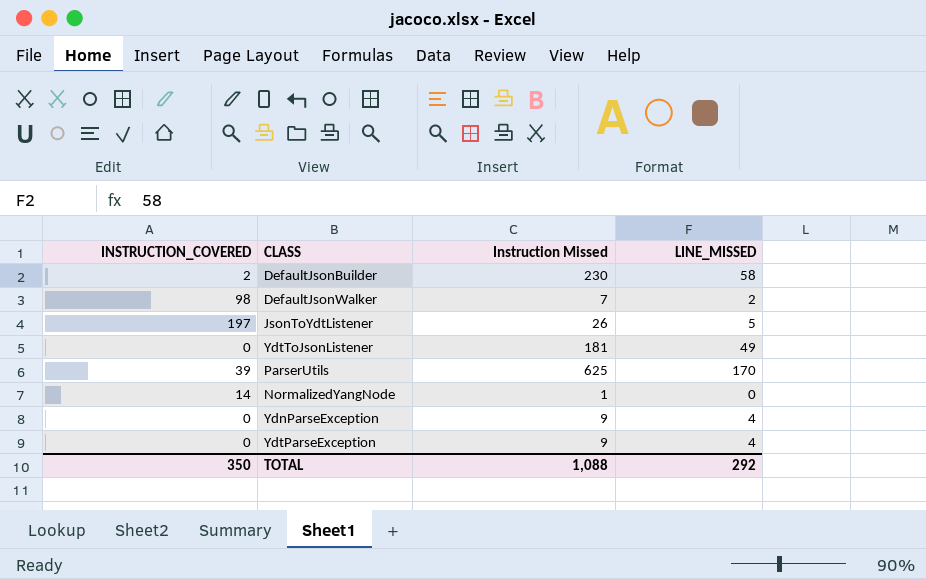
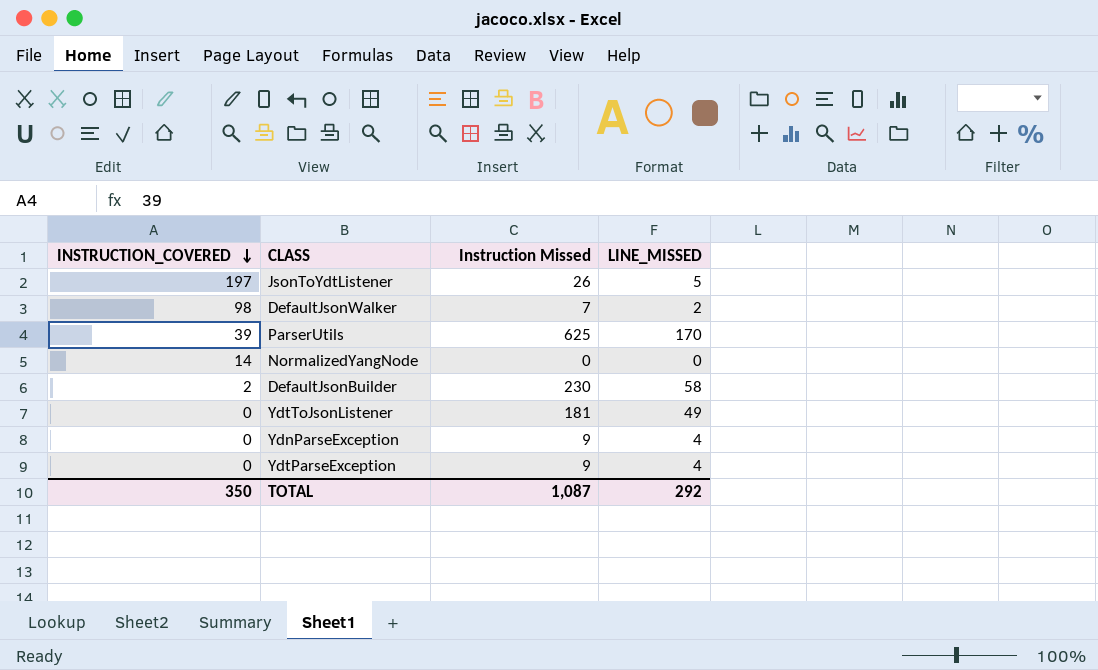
row order: none -> INSTRUCTION_COVERED descending
NormalizedYangNode | Instruction Missed: 1 -> 0
TOTAL | Instruction Missed: 1,088 -> 1,087

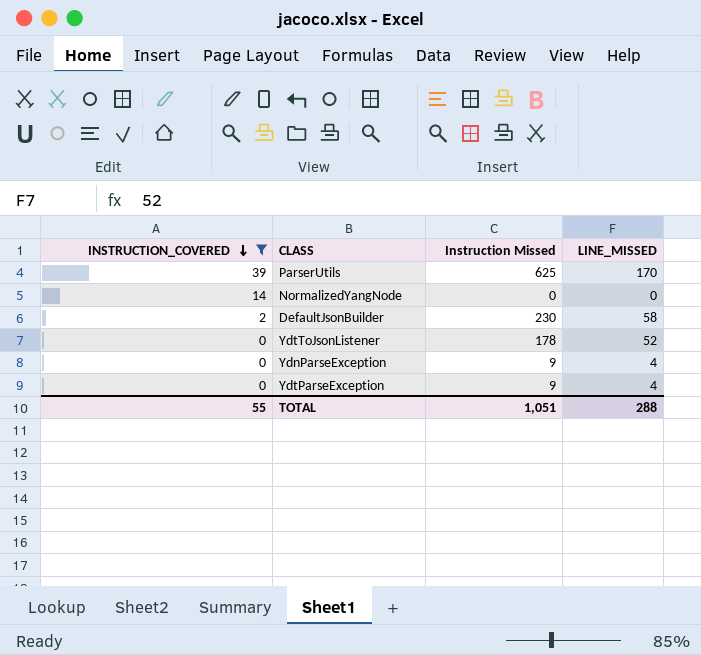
filter: none -> INSTRUCTION_COVERED <= 39
YdtToJsonListener | Instruction Missed: 181 -> 178
YdtToJsonListener | LINE_MISSED: 49 -> 52
TOTAL | INSTRUCTION_COVERED: 350 -> 55
TOTAL | Instruction Missed: 1,087 -> 1,051
TOTAL | LINE_MISSED: 292 -> 288

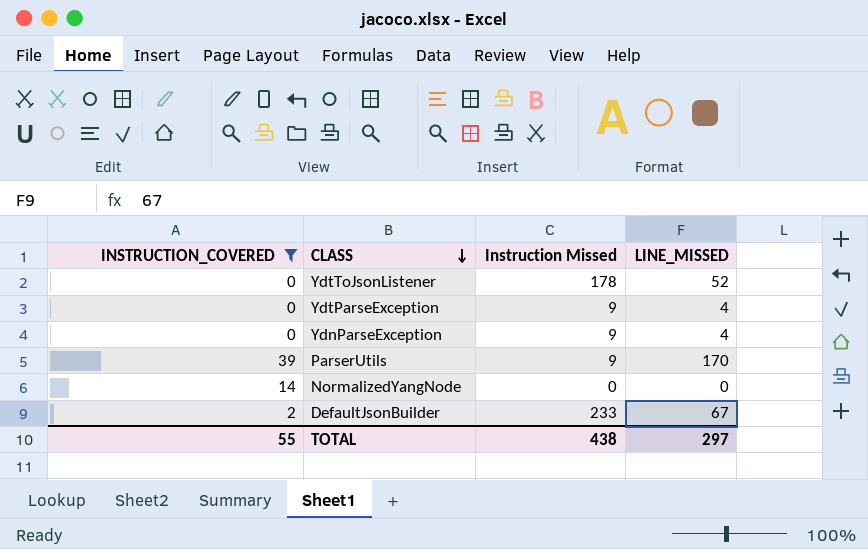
row order: INSTRUCTION_COVERED descending -> CLASS descending
ParserUtils | Instruction Missed: 625 -> 9
DefaultJsonBuilder | Instruction Missed: 230 -> 233
DefaultJsonBuilder | LINE_MISSED: 58 -> 67
TOTAL | Instruction Missed: 1,051 -> 438
TOTAL | LINE_MISSED: 288 -> 297

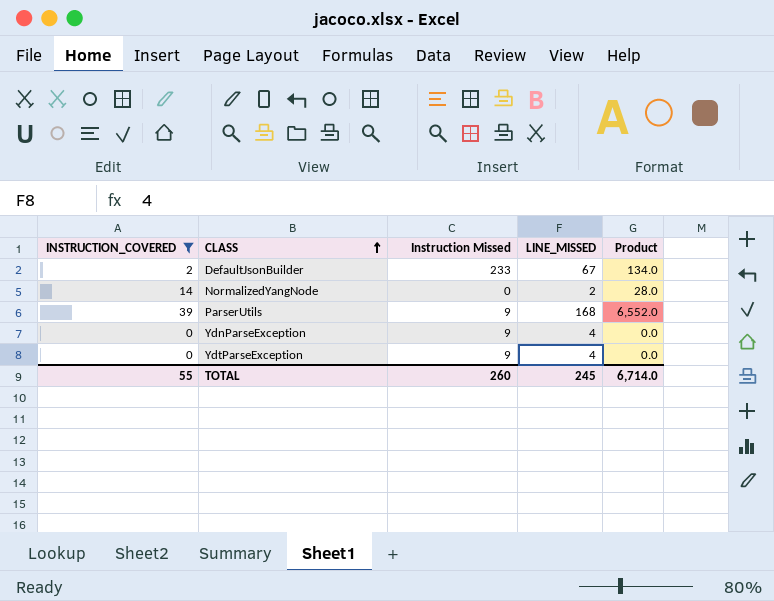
row order: CLASS descending -> CLASS ascending
column Product | formula: none -> [INSTRUCTION_COVERED] * [LINE_MISSED]
row YdtToJsonListener: 0 | 178 | 52 -> none
NormalizedYangNode | LINE_MISSED: 0 -> 2
ParserUtils | LINE_MISSED: 170 -> 168
TOTAL | Instruction Missed: 438 -> 260
TOTAL | LINE_MISSED: 297 -> 245

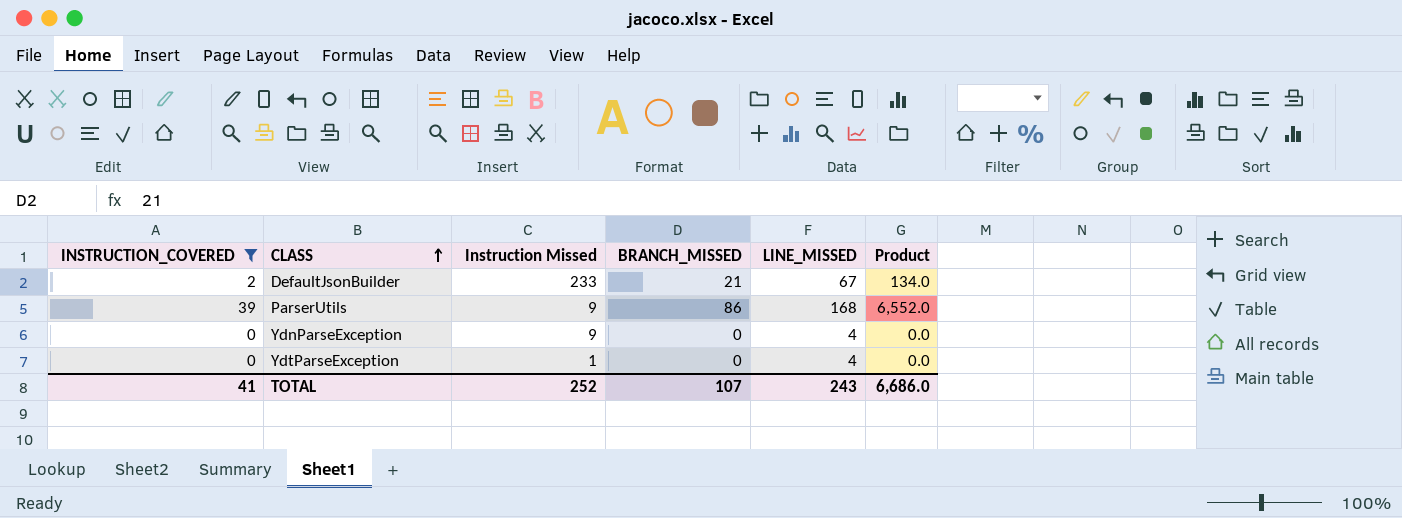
column BRANCH_MISSED | position: none -> 4
row NormalizedYangNode: 14 | 0 | 2 | 28.0 -> none
YdtParseException | Instruction Missed: 9 -> 1
TOTAL | INSTRUCTION_COVERED: 55 -> 41
TOTAL | Instruction Missed: 260 -> 252
TOTAL | LINE_MISSED: 245 -> 243
TOTAL | Product: 6,714.0 -> 6,686.0

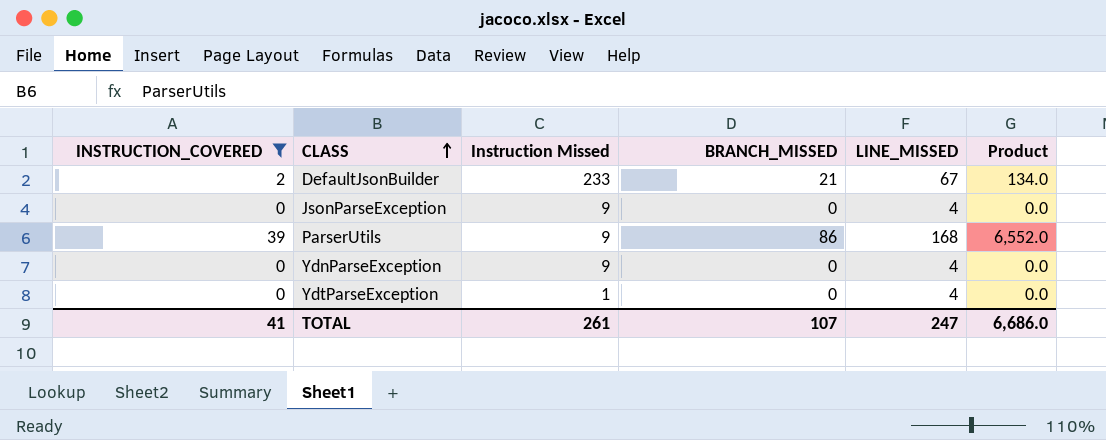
row JsonParseException: none -> 0 | 9 | 0 | 4 | 0.0
TOTAL | Instruction Missed: 252 -> 261
TOTAL | LINE_MISSED: 243 -> 247

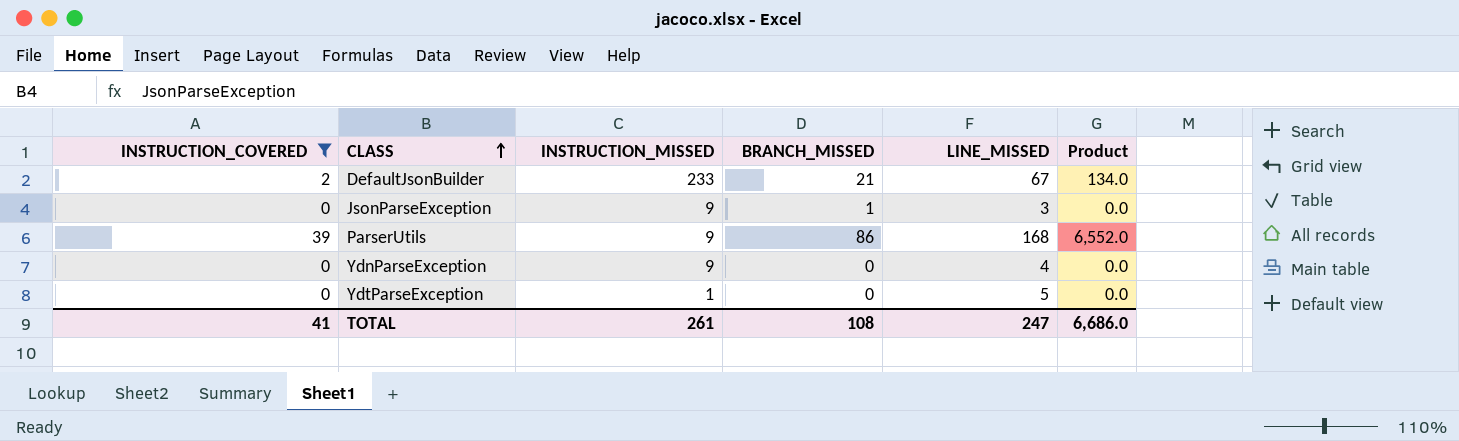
column name: Instruction Missed -> INSTRUCTION_MISSED
JsonParseException | BRANCH_MISSED: 0 -> 1
JsonParseException | LINE_MISSED: 4 -> 3
YdtParseException | LINE_MISSED: 4 -> 5
TOTAL | BRANCH_MISSED: 107 -> 108

